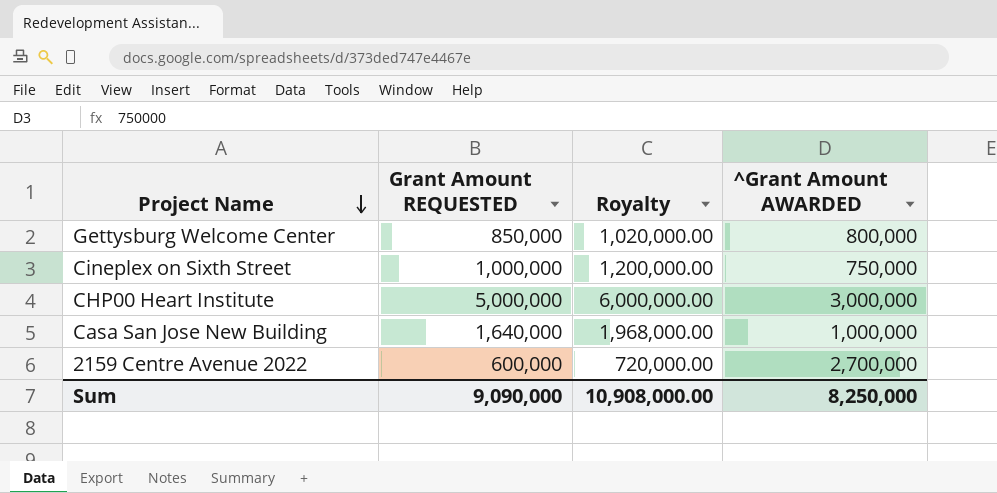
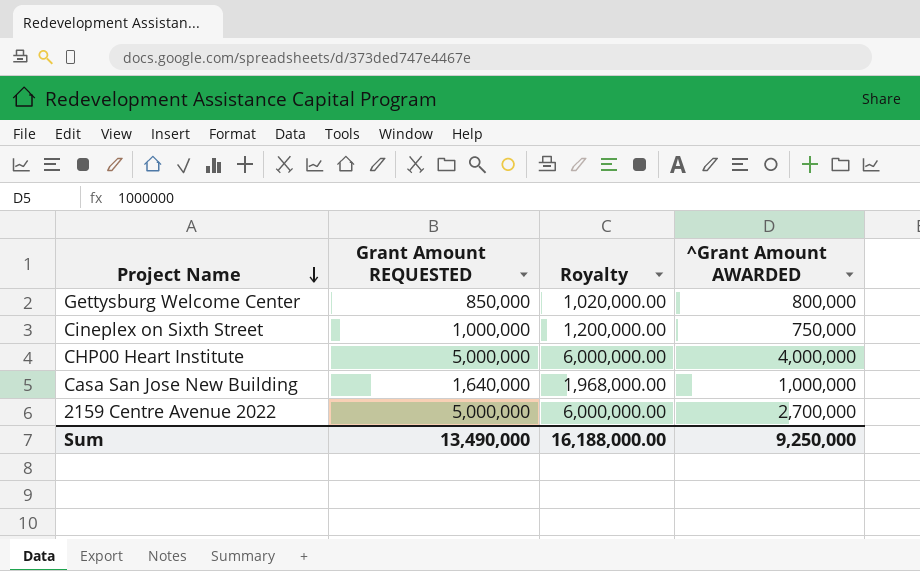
CHP00 Heart Institute | ^Grant Amount AWARDED: 3,000,000 -> 4,000,000
2159 Centre Avenue 2022 | Grant Amount REQUESTED: 600,000 -> 5,000,000
2159 Centre Avenue 2022 | Royalty: 720,000.00 -> 6,000,000.00
Sum | Grant Amount REQUESTED: 9,090,000 -> 13,490,000
Sum | Royalty: 10,908,000.00 -> 16,188,000.00
Sum | ^Grant Amount AWARDED: 8,250,000 -> 9,250,000

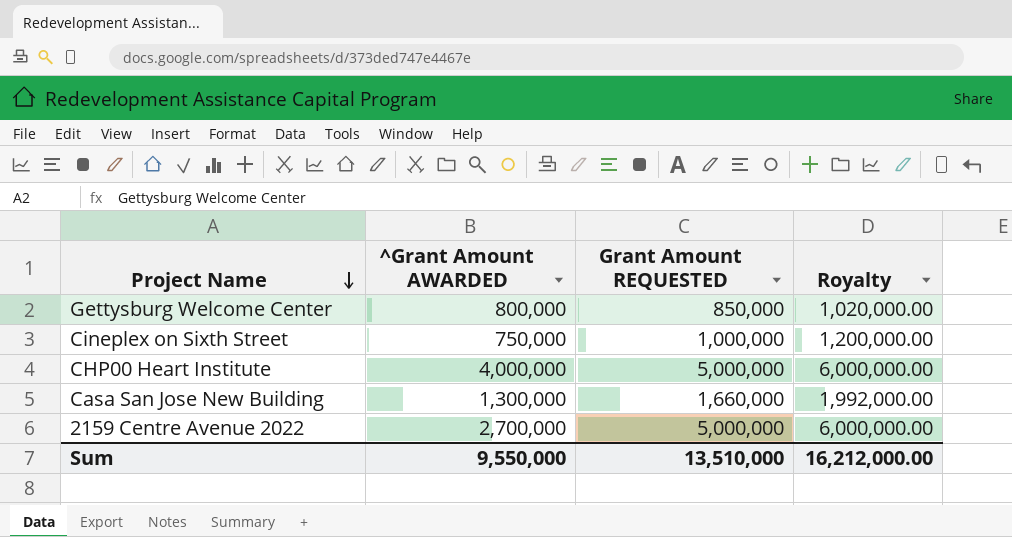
column ^Grant Amount AWARDED | position: 4 -> 2
Casa San Jose New Building | ^Grant Amount AWARDED: 1,000,000 -> 1,300,000
Casa San Jose New Building | Grant Amount REQUESTED: 1,640,000 -> 1,660,000
Casa San Jose New Building | Royalty: 1,968,000.00 -> 1,992,000.00
Sum | ^Grant Amount AWARDED: 9,250,000 -> 9,550,000
Sum | Grant Amount REQUESTED: 13,490,000 -> 13,510,000
Sum | Royalty: 16,188,000.00 -> 16,212,000.00

